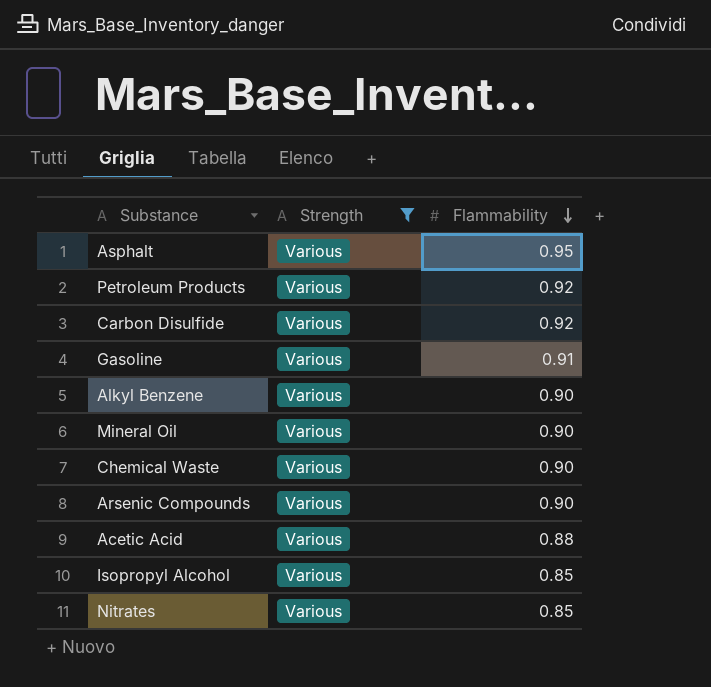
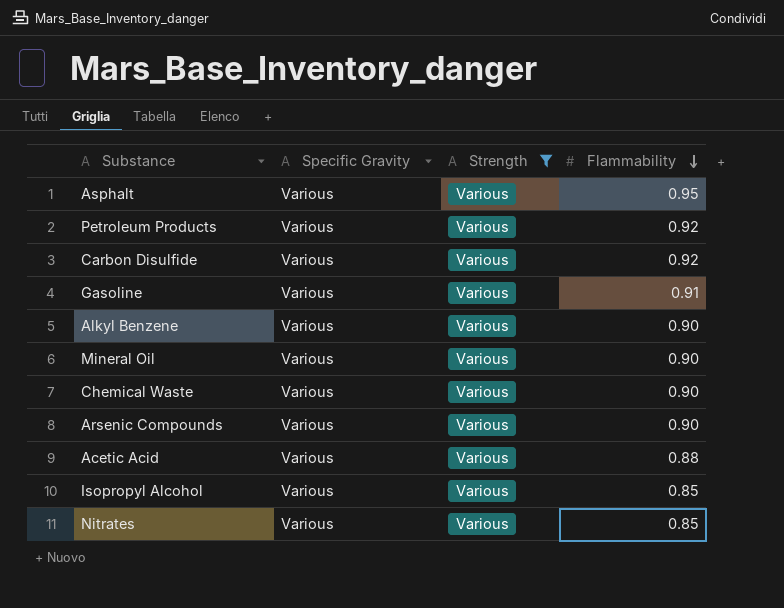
column Specific Gravity | position: none -> 2

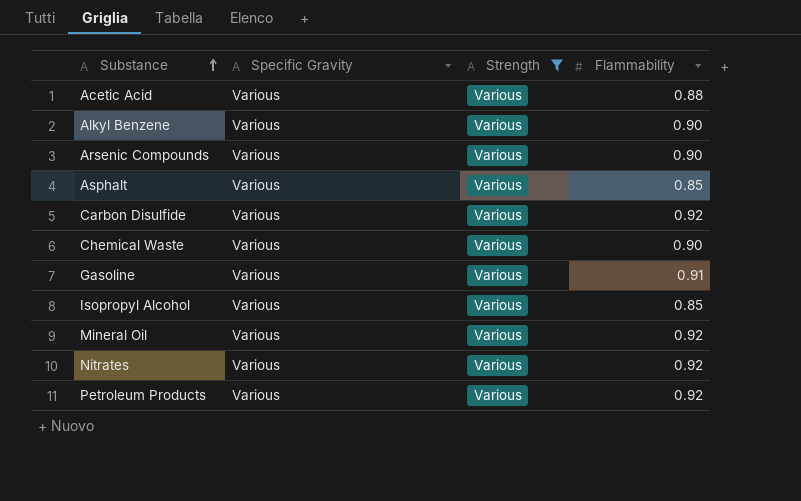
row order: Flammability descending -> Substance ascending
Asphalt | Flammability: 0.95 -> 0.85
Mineral Oil | Flammability: 0.90 -> 0.92
Nitrates | Flammability: 0.85 -> 0.92

